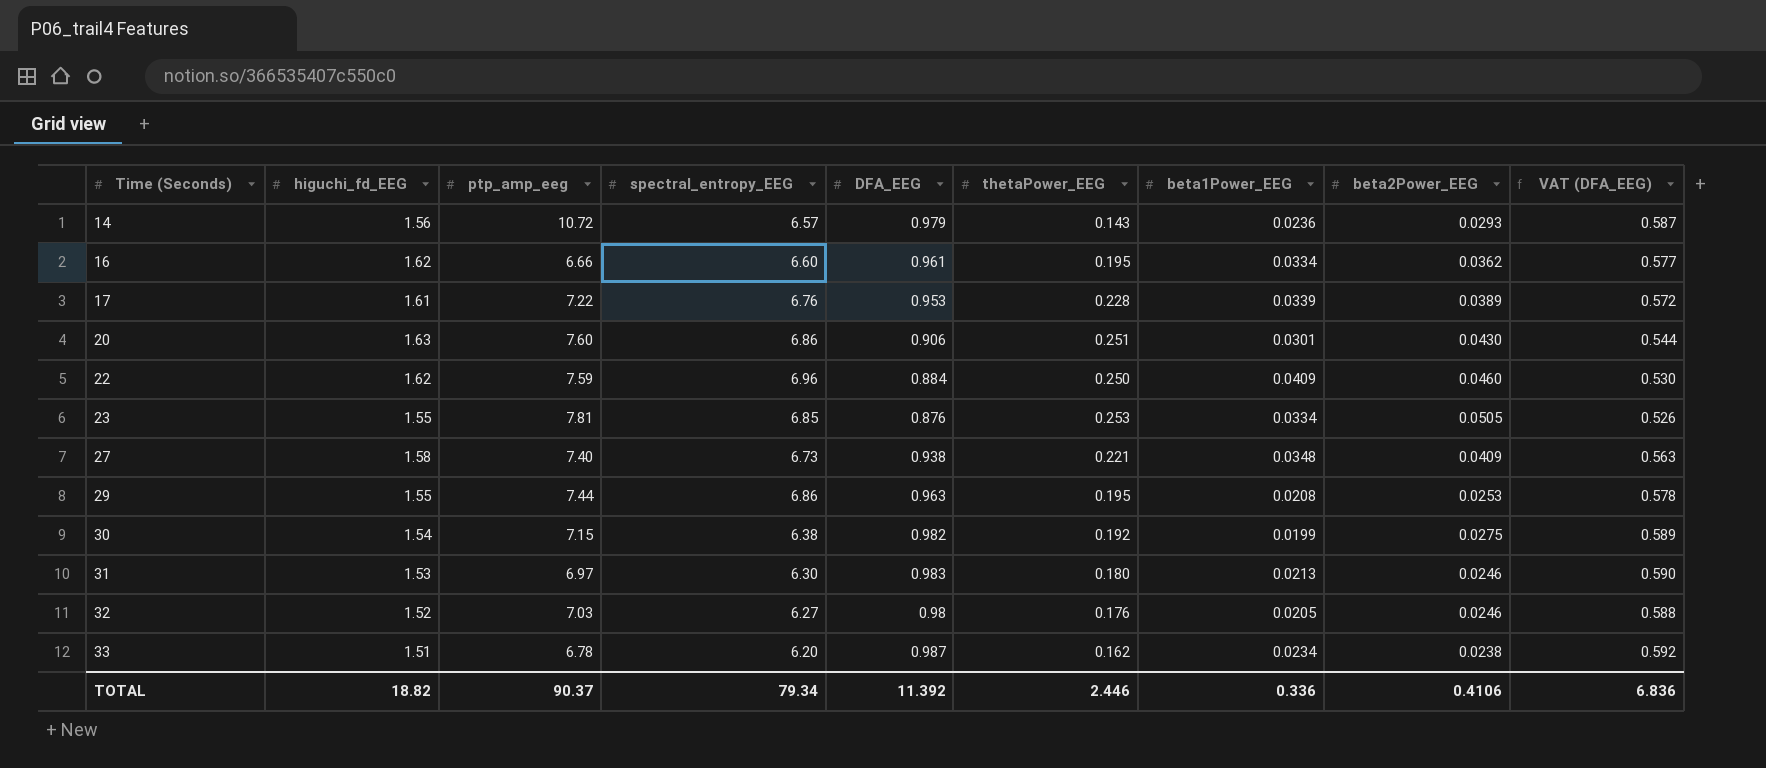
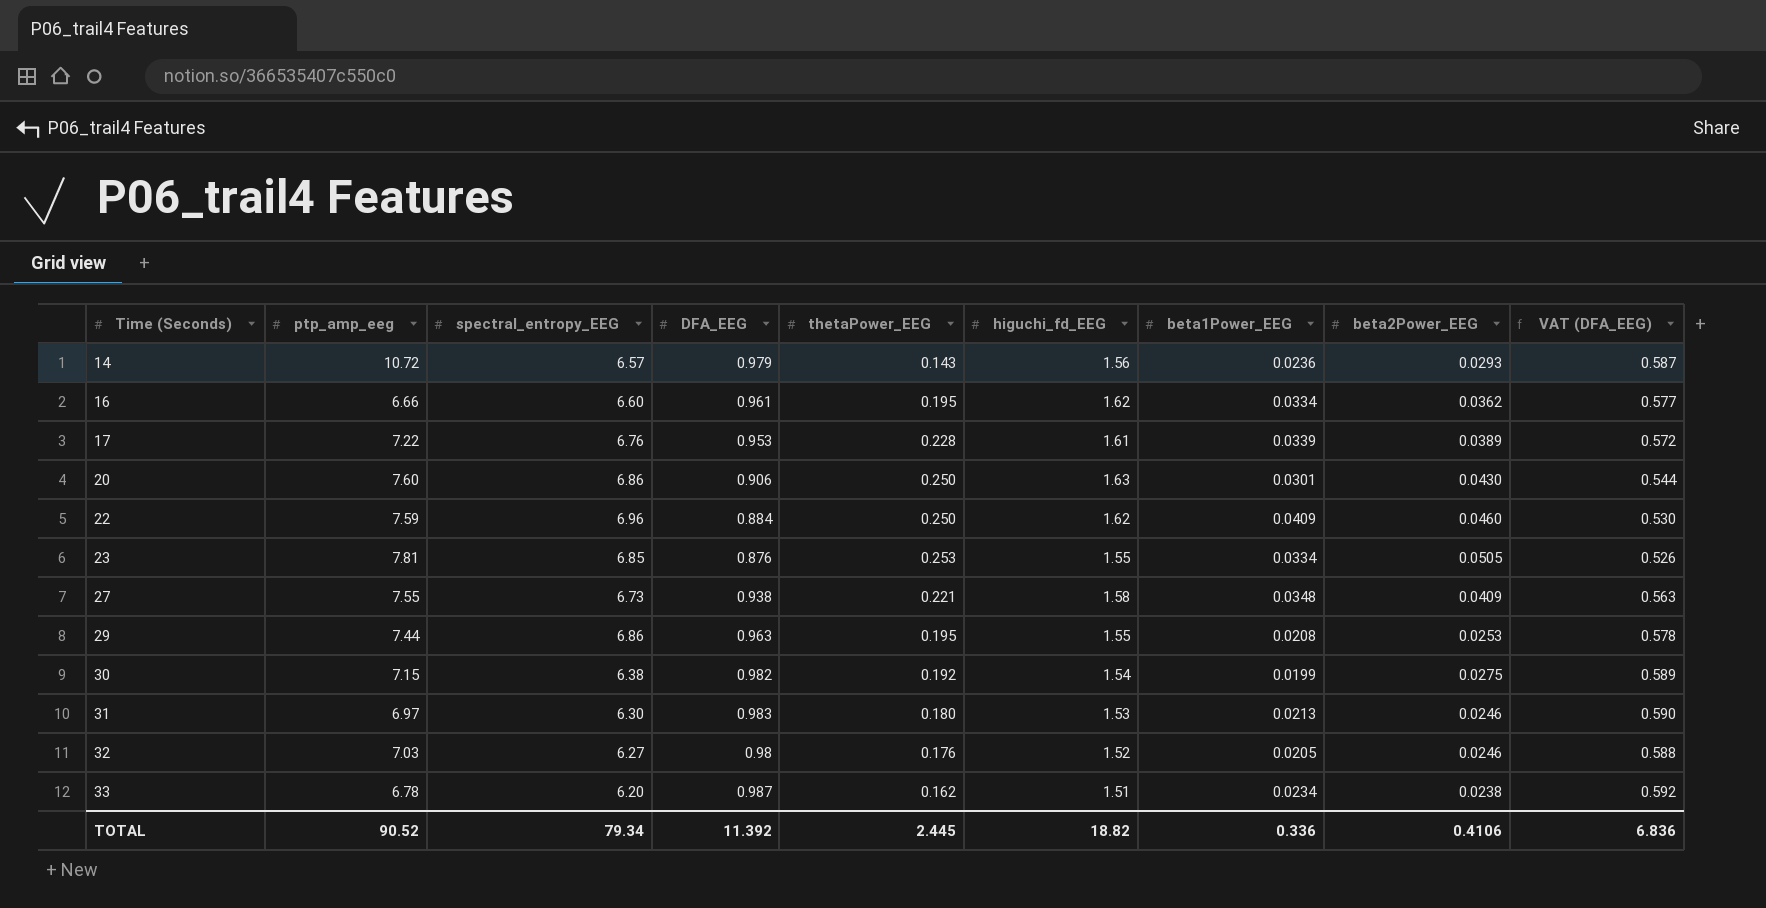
column higuchi_fd_EEG | position: 2 -> 6
20 | thetaPower_EEG: 0.251 -> 0.250
27 | ptp_amp_eeg: 7.40 -> 7.55
TOTAL | ptp_amp_eeg: 90.37 -> 90.52
TOTAL | thetaPower_EEG: 2.446 -> 2.445

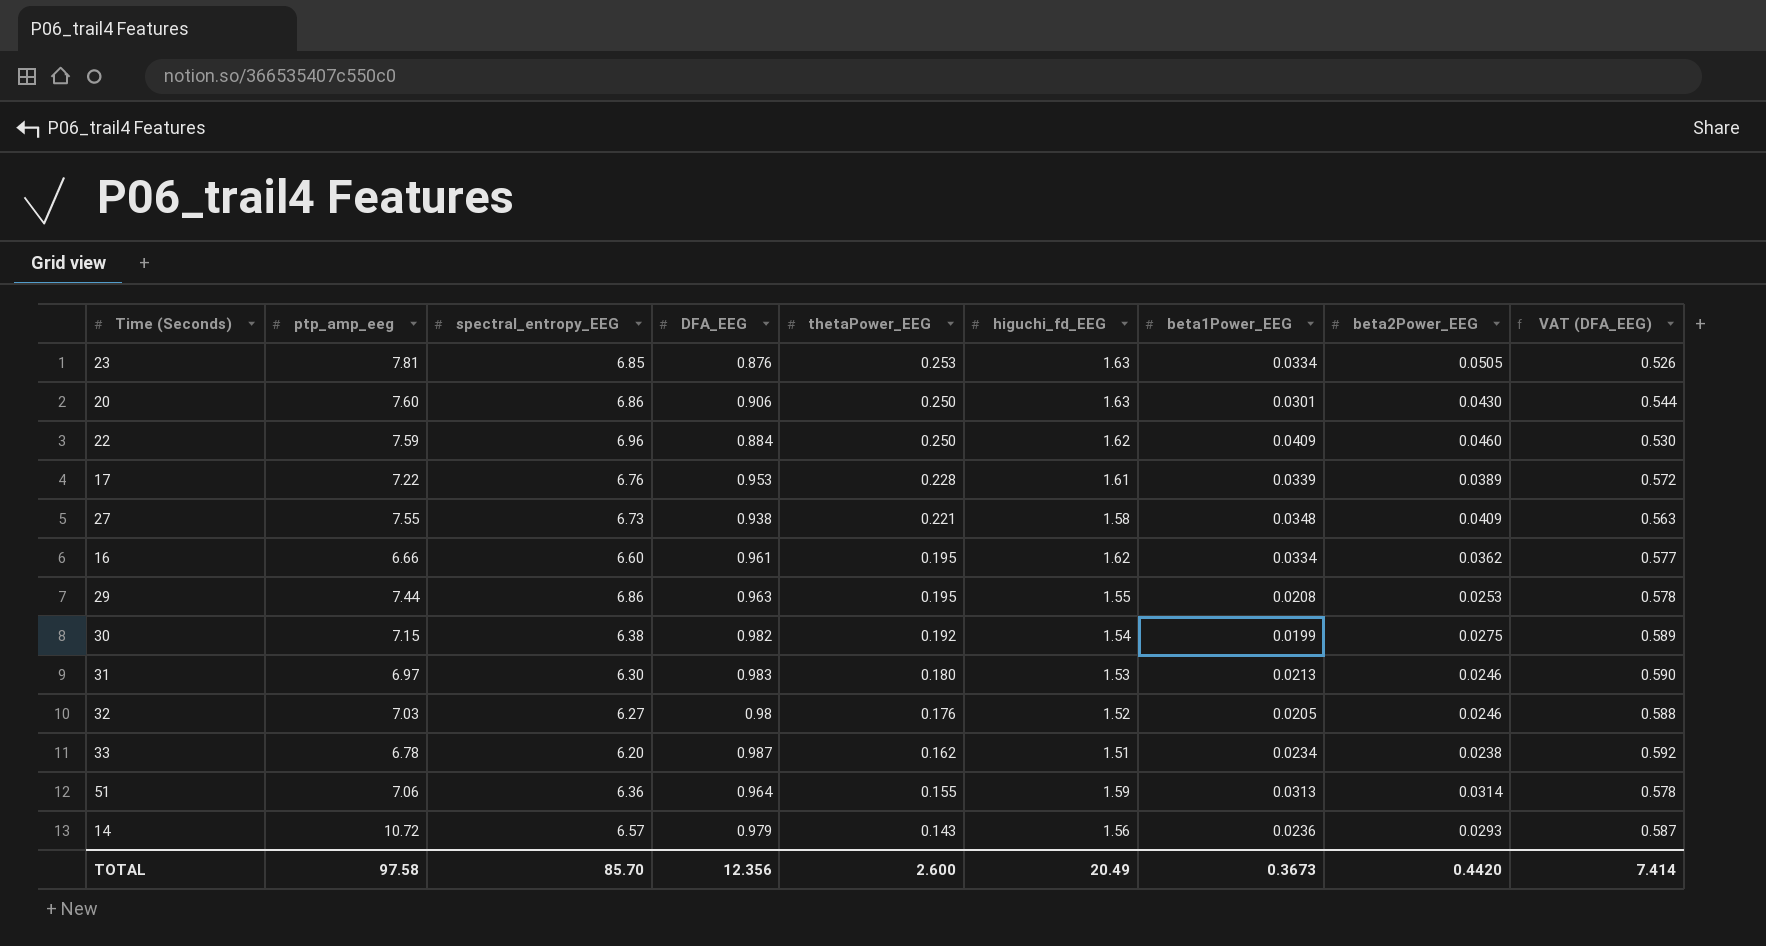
row order: Time (Seconds) ascending -> thetaPower_EEG descending
23 | higuchi_fd_EEG: 1.55 -> 1.63
row 51: none -> 7.06 | 6.36 | 0.964 | 0.155 | 1.59 | 0.0313 | 0.0314 | 0.578
TOTAL | ptp_amp_eeg: 90.52 -> 97.58
TOTAL | spectral_entropy_EEG: 79.34 -> 85.70
TOTAL | DFA_EEG: 11.392 -> 12.356
TOTAL | thetaPower_EEG: 2.445 -> 2.600
TOTAL | higuchi_fd_EEG: 18.82 -> 20.49
TOTAL | beta1Power_EEG: 0.336 -> 0.3673
TOTAL | beta2Power_EEG: 0.4106 -> 0.4420
TOTAL | VAT (DFA_EEG): 6.836 -> 7.414

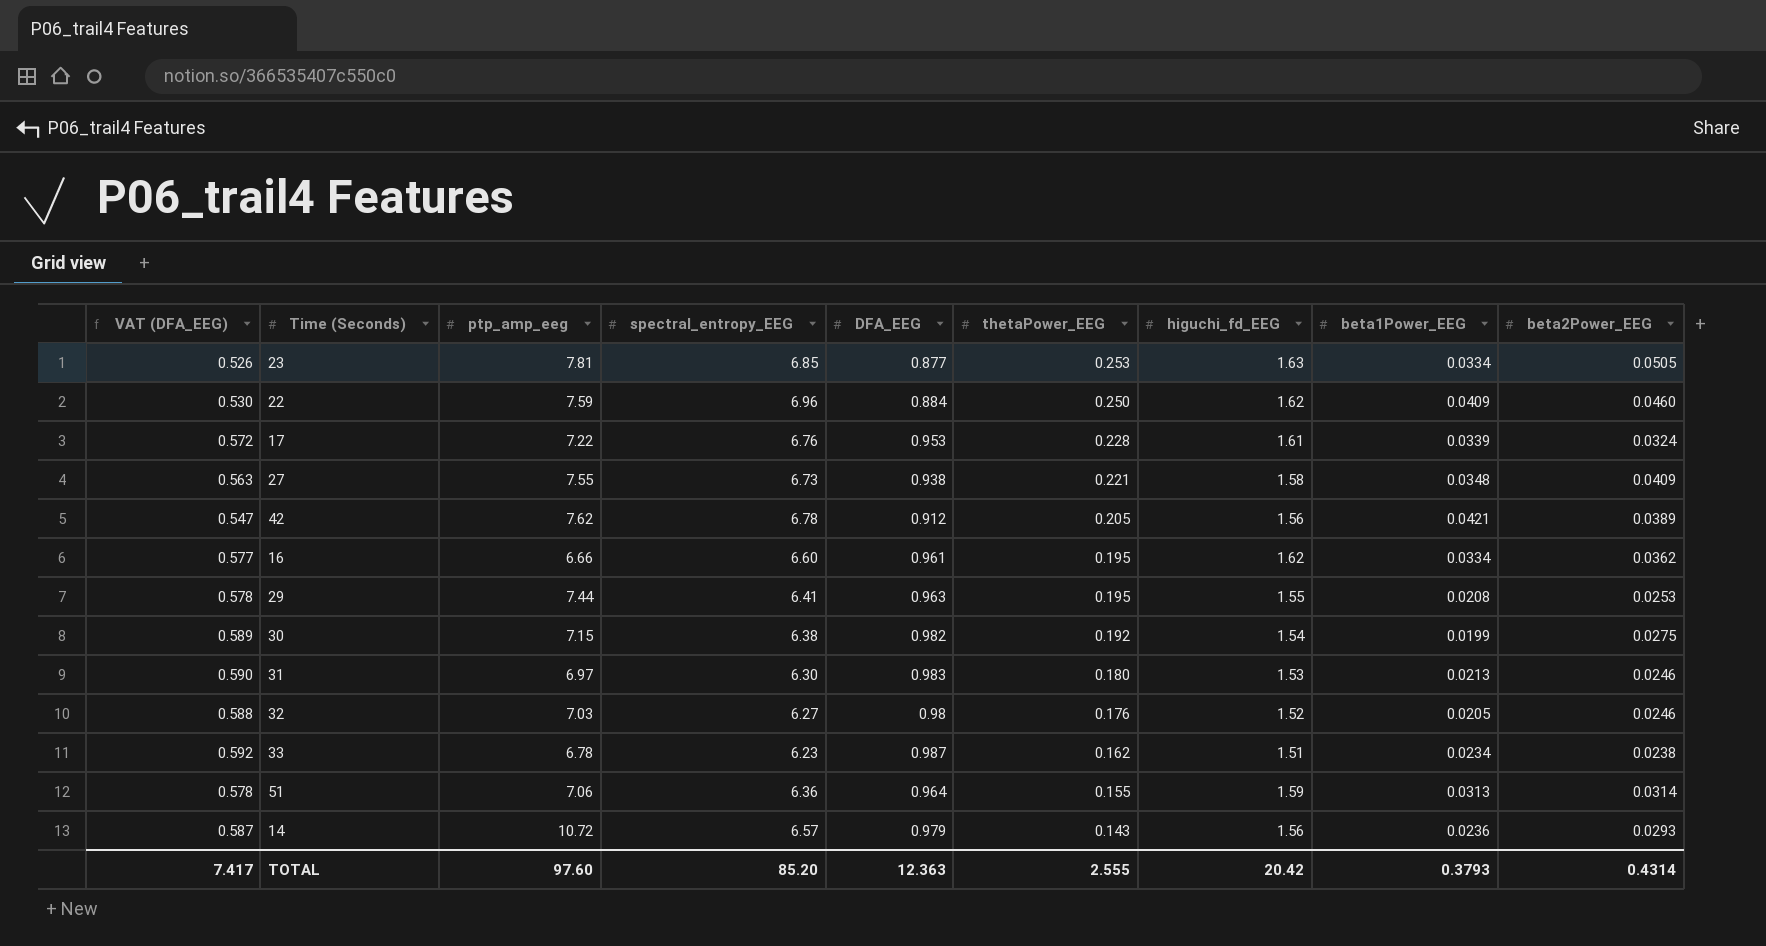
column VAT (DFA_EEG) | position: 9 -> 1
row 20: 7.60 | 6.86 | 0.906 | 0.250 | 1.63 | 0.0301 | 0.0430 | 0.544 -> none
23 | DFA_EEG: 0.876 -> 0.877
17 | beta2Power_EEG: 0.0389 -> 0.0324
row 42: none -> 0.547 | 7.62 | 6.78 | 0.912 | 0.205 | 1.56 | 0.0421 | 0.0389
29 | spectral_entropy_EEG: 6.86 -> 6.41
33 | spectral_entropy_EEG: 6.20 -> 6.23
TOTAL | VAT (DFA_EEG): 7.414 -> 7.417
TOTAL | ptp_amp_eeg: 97.58 -> 97.60
TOTAL | spectral_entropy_EEG: 85.70 -> 85.20
TOTAL | DFA_EEG: 12.356 -> 12.363
TOTAL | thetaPower_EEG: 2.600 -> 2.555
TOTAL | higuchi_fd_EEG: 20.49 -> 20.42
TOTAL | beta1Power_EEG: 0.3673 -> 0.3793
TOTAL | beta2Power_EEG: 0.4420 -> 0.4314

